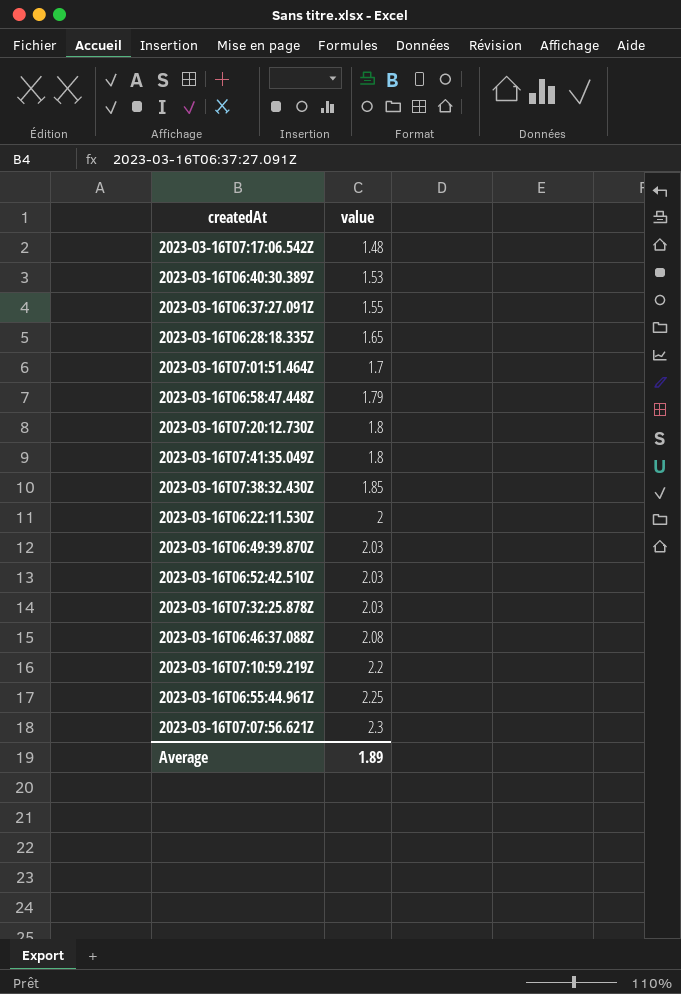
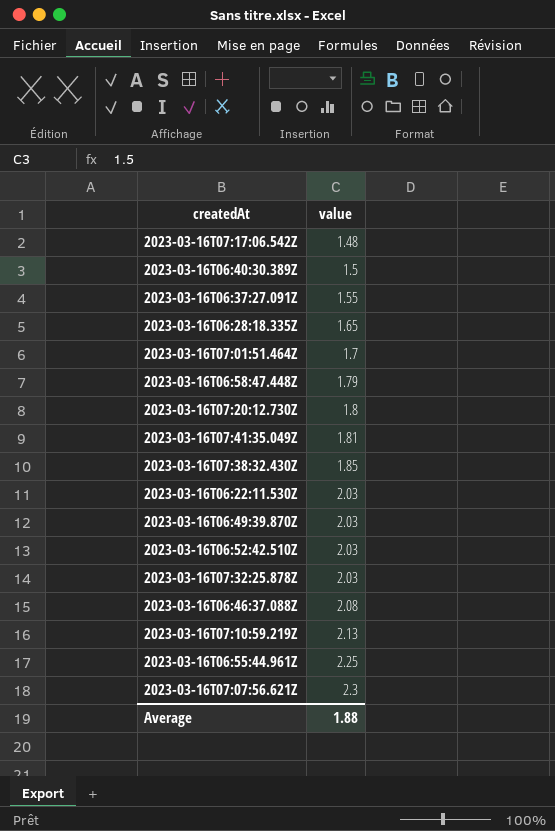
2023-03-16T06:40:30.389Z | value: 1.53 -> 1.5
2023-03-16T07:41:35.049Z | value: 1.8 -> 1.81
2023-03-16T06:22:11.530Z | value: 2 -> 2.03
2023-03-16T07:10:59.219Z | value: 2.2 -> 2.13
Average | value: 1.89 -> 1.88

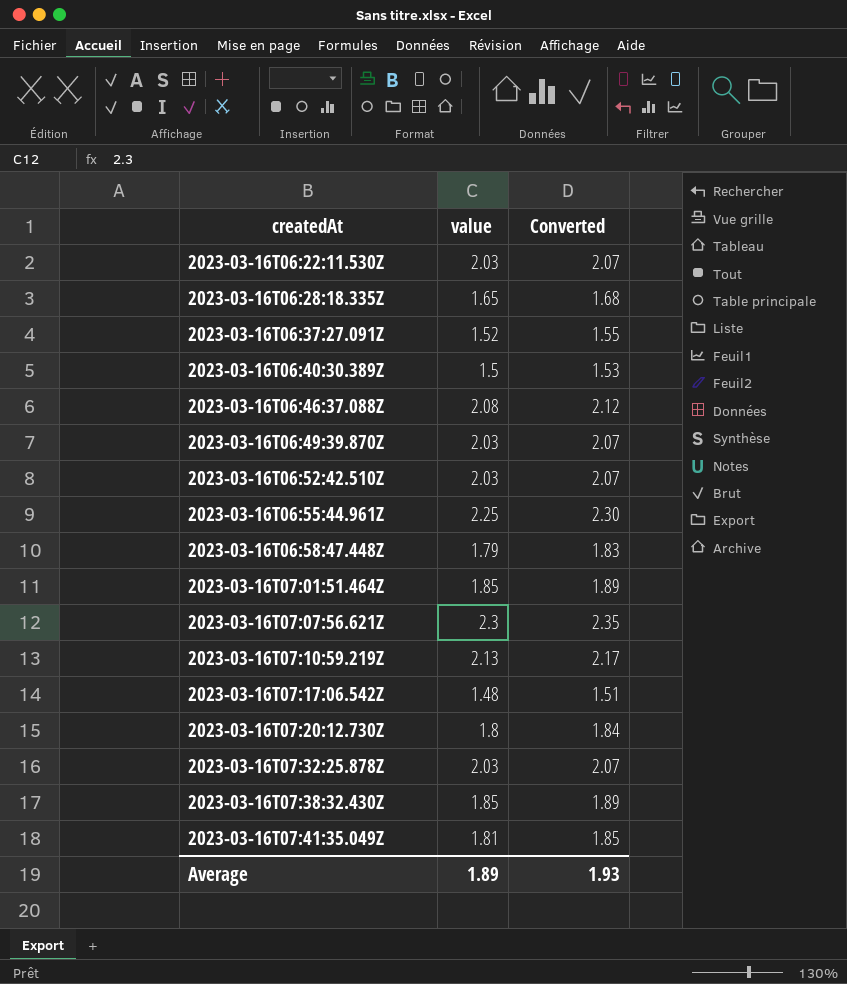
row order: value ascending -> createdAt ascending
column Converted | formula: none -> [value] * 1.02
2023-03-16T06:37:27.091Z | value: 1.55 -> 1.52
2023-03-16T07:01:51.464Z | value: 1.7 -> 1.85
Average | value: 1.88 -> 1.89

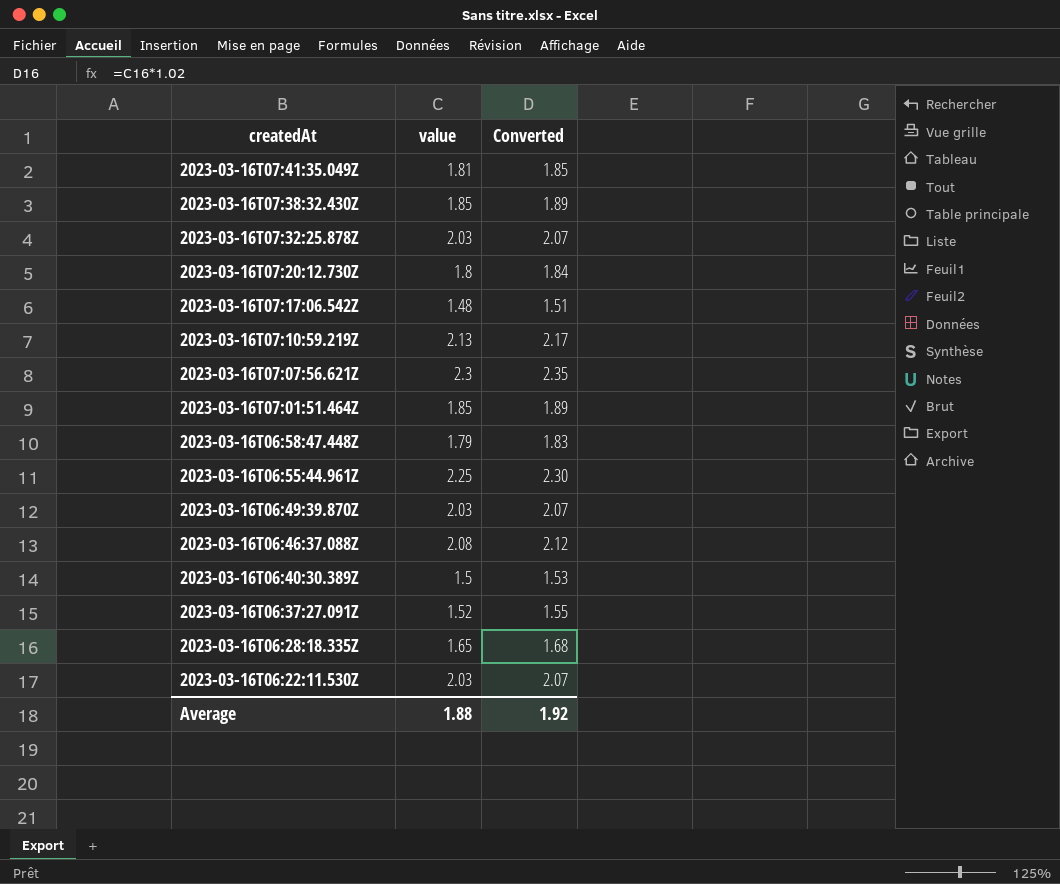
row order: createdAt ascending -> createdAt descending
row 2023-03-16T06:52:42.510Z: 2.03 | 2.07 -> none
Average | value: 1.89 -> 1.88
Average | Converted: 1.93 -> 1.92

